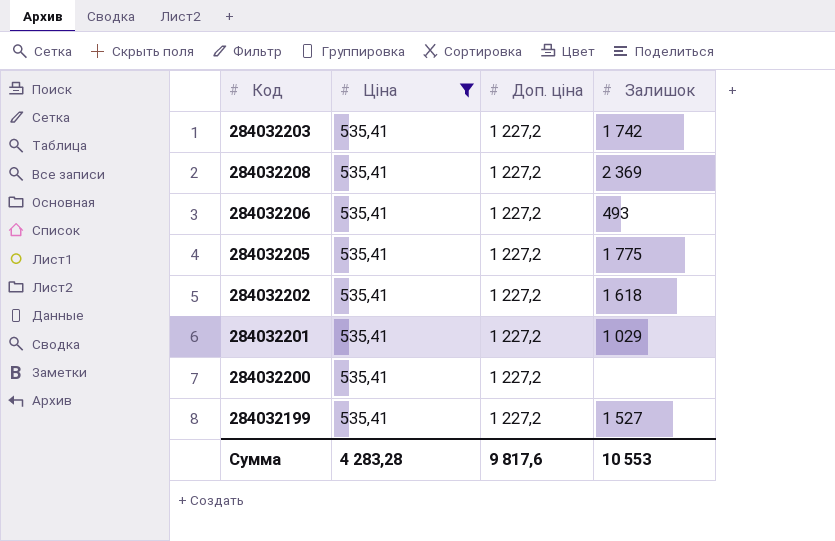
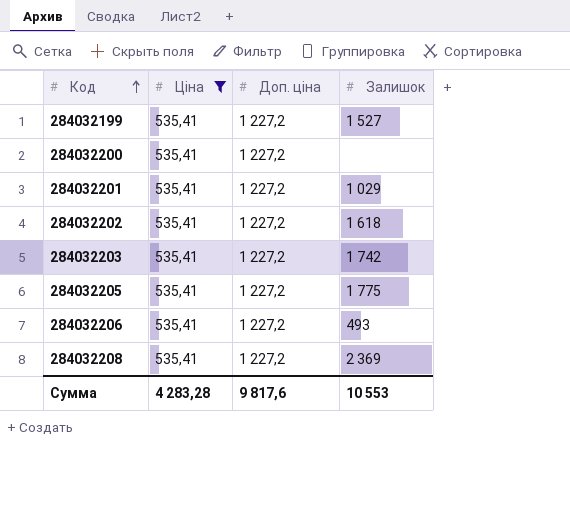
row order: none -> Код ascending

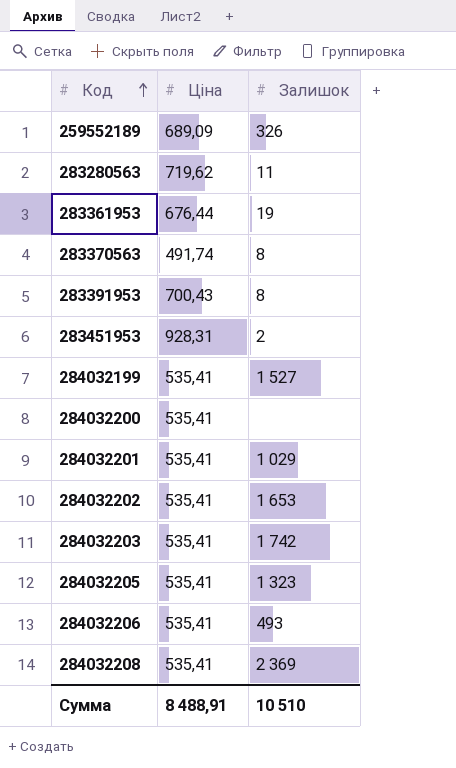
filter: Ціна = 535,41 -> none
column Доп. ціна | position: 3 -> none
284032202 | Залишок: 1 618 -> 1 653
284032205 | Залишок: 1 775 -> 1 323
Сумма | Ціна: 4 283,28 -> 8 488,91
Сумма | Залишок: 10 553 -> 10 510

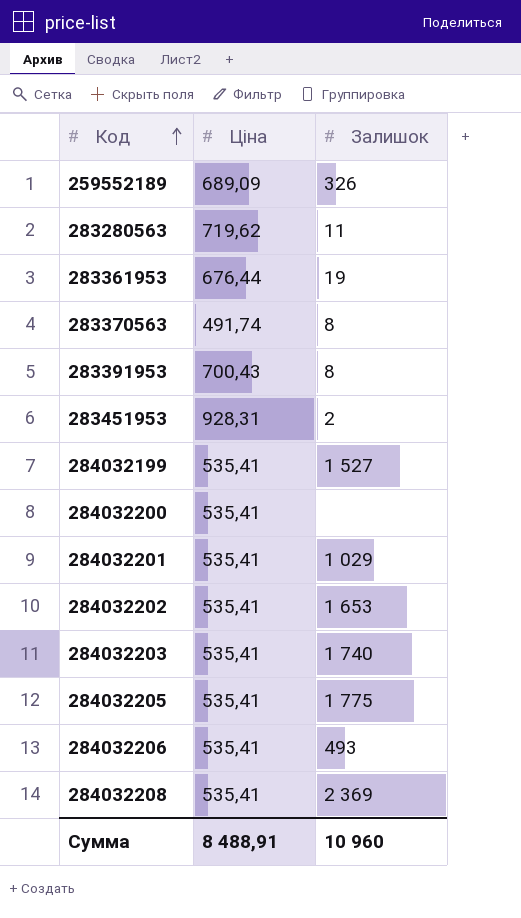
284032203 | Залишок: 1 742 -> 1 740
284032205 | Залишок: 1 323 -> 1 775
Сумма | Залишок: 10 510 -> 10 960

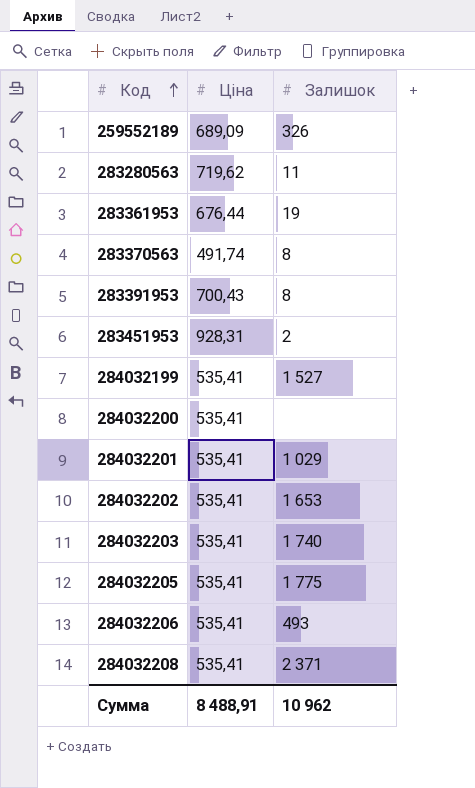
284032208 | Залишок: 2 369 -> 2 371
Сумма | Залишок: 10 960 -> 10 962

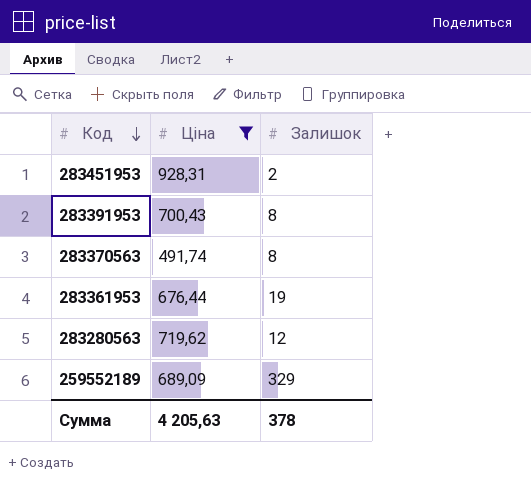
filter: none -> Ціна != 535,41
row order: Код ascending -> Код descending
283280563 | Залишок: 11 -> 12
259552189 | Залишок: 326 -> 329
Сумма | Ціна: 8 488,91 -> 4 205,63
Сумма | Залишок: 10 962 -> 378

